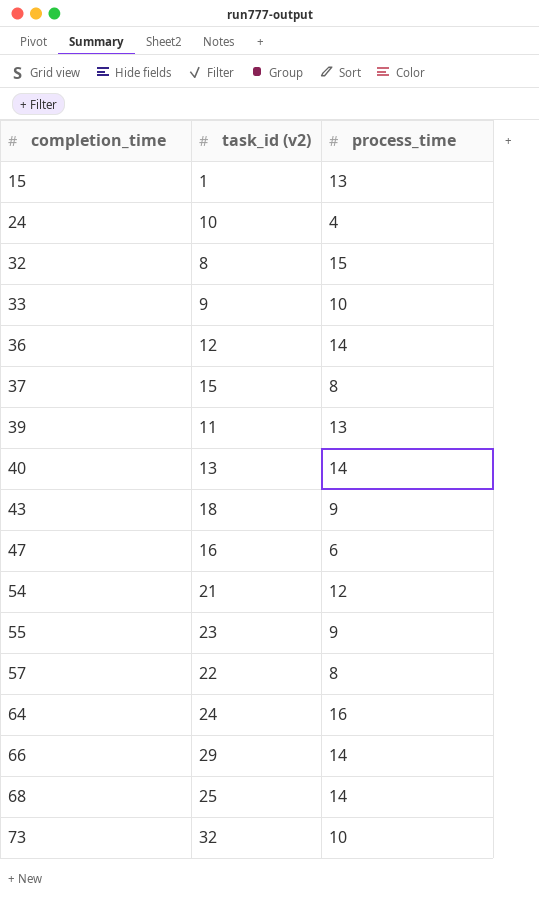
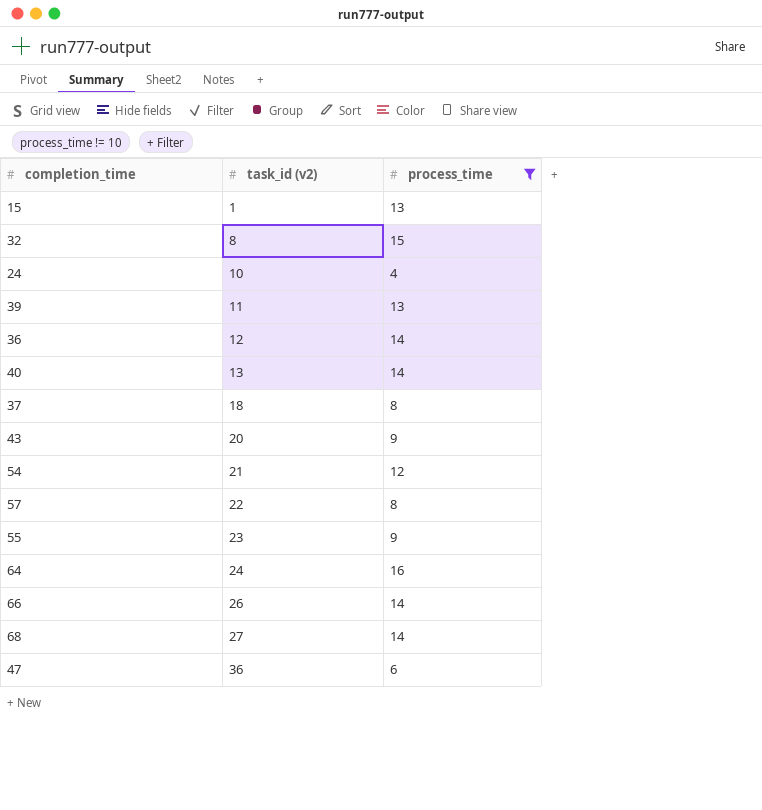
filter: none -> process_time != 10
row order: completion_time ascending -> task_id (v2) ascending
37 | task_id (v2): 15 -> 18
43 | task_id (v2): 18 -> 20
66 | task_id (v2): 29 -> 26
68 | task_id (v2): 25 -> 27
47 | task_id (v2): 16 -> 36

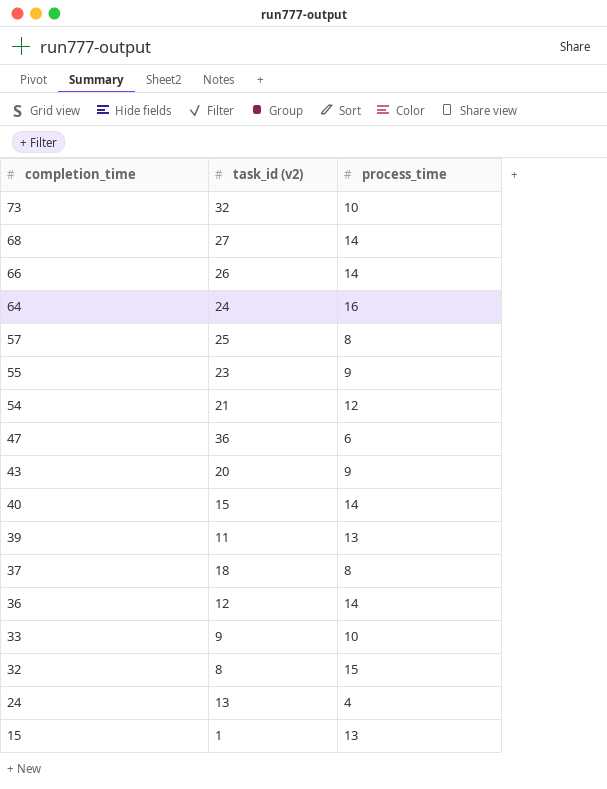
filter: process_time != 10 -> none
row order: task_id (v2) ascending -> completion_time descending
57 | task_id (v2): 22 -> 25
40 | task_id (v2): 13 -> 15
24 | task_id (v2): 10 -> 13

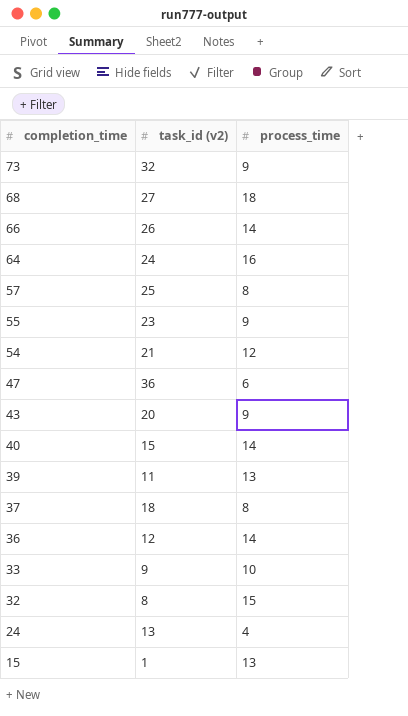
73 | process_time: 10 -> 9
68 | process_time: 14 -> 18

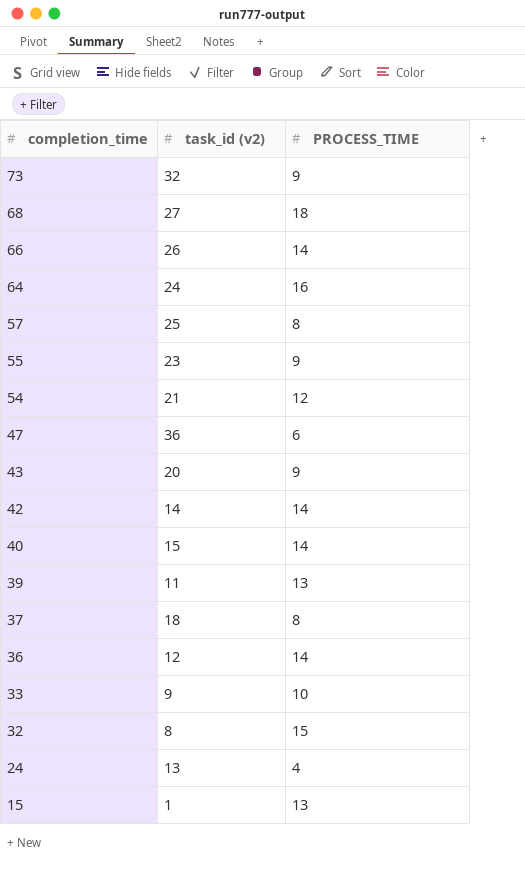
column name: process_time -> PROCESS_TIME
row 42: none -> 14 | 14

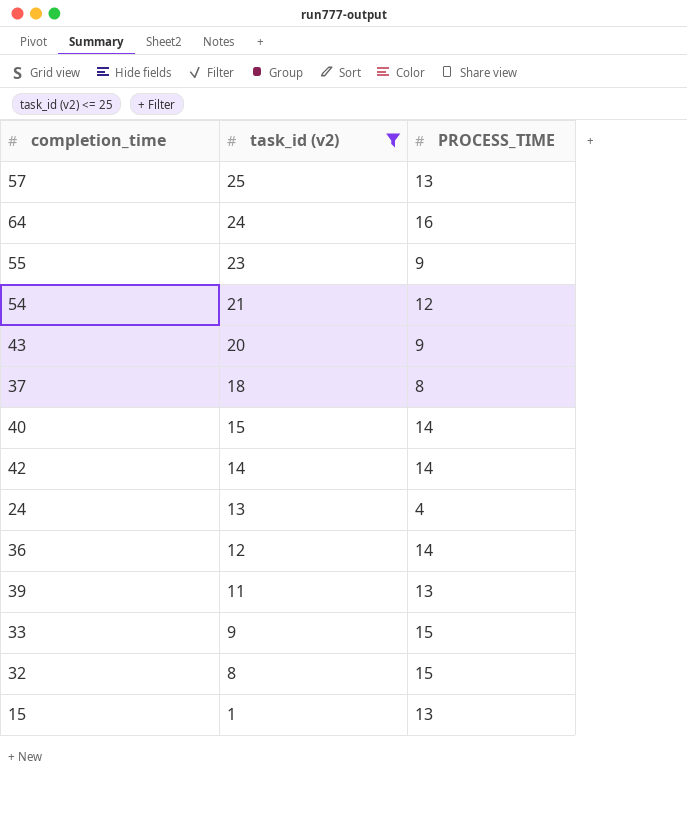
filter: none -> task_id (v2) <= 25
row order: completion_time descending -> task_id (v2) descending
57 | PROCESS_TIME: 8 -> 13
33 | PROCESS_TIME: 10 -> 15

